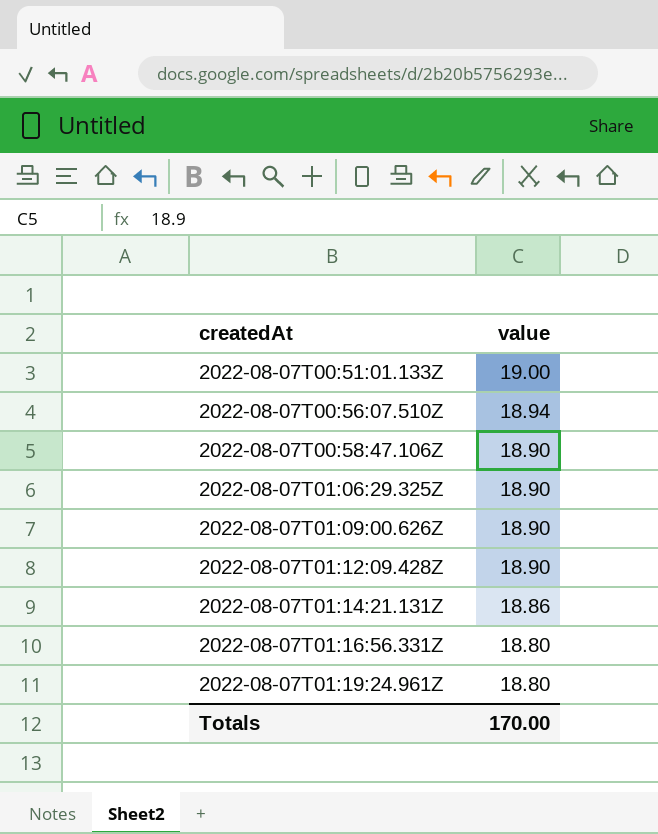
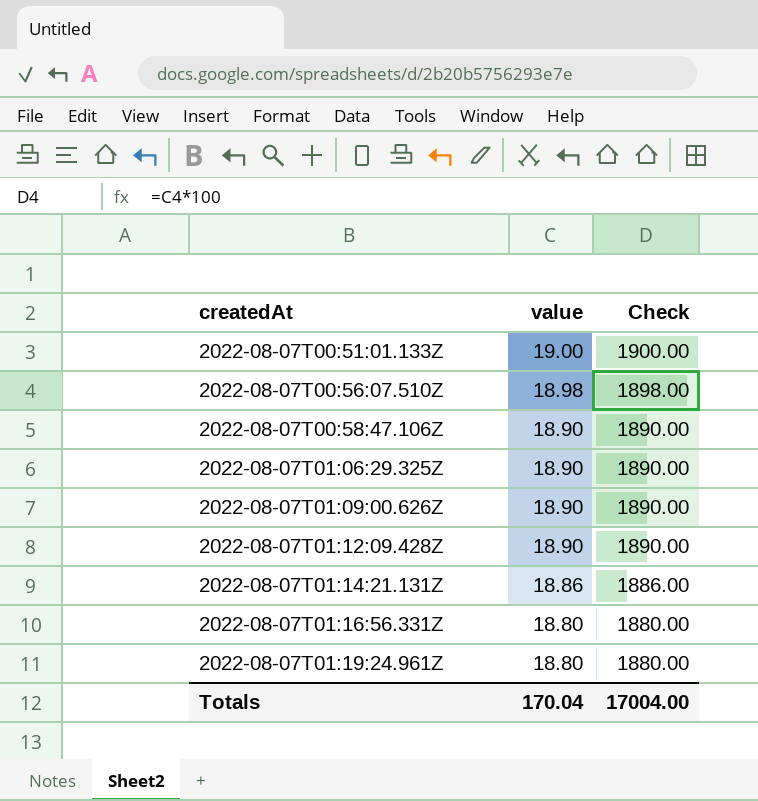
column Check | formula: none -> [value] * 100
2022-08-07T00:56:07.510Z | value: 18.94 -> 18.98
Totals | value: 170.00 -> 170.04

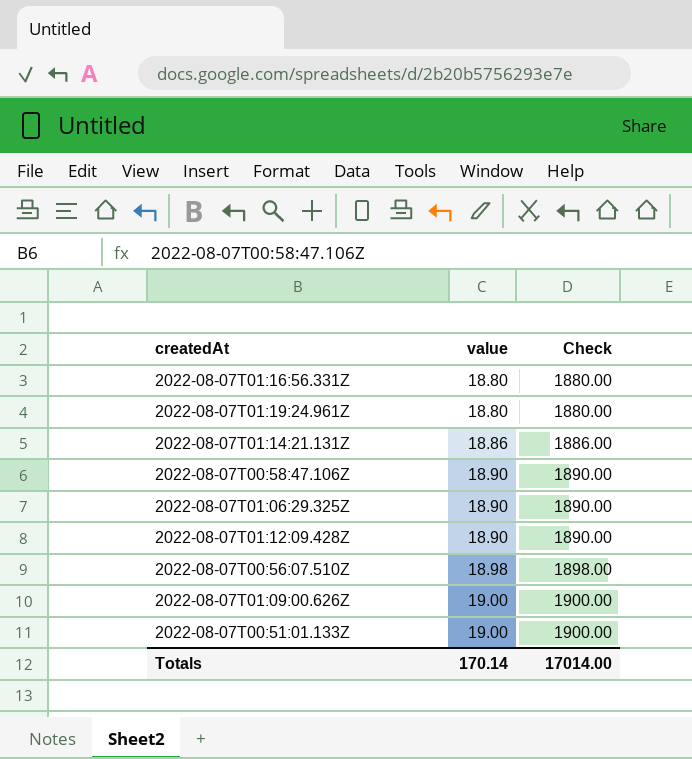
row order: createdAt ascending -> value ascending
2022-08-07T01:09:00.626Z | value: 18.90 -> 19.00
2022-08-07T01:09:00.626Z | Check: 1890.00 -> 1900.00
Totals | value: 170.04 -> 170.14
Totals | Check: 17004.00 -> 17014.00

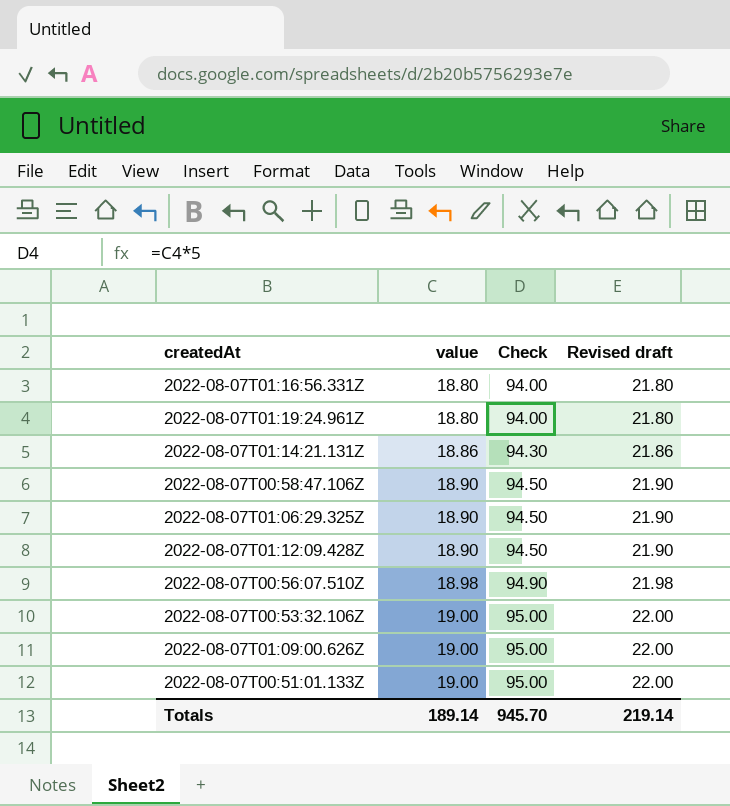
column Check | formula: [value] * 100 -> [value] * 5
column Revised draft | formula: none -> [value] + 3
row 2022-08-07T00:53:32.106Z: none -> 19.00 | 95.00 | 22.00
Totals | value: 170.14 -> 189.14
Totals | Check: 17014.00 -> 945.70

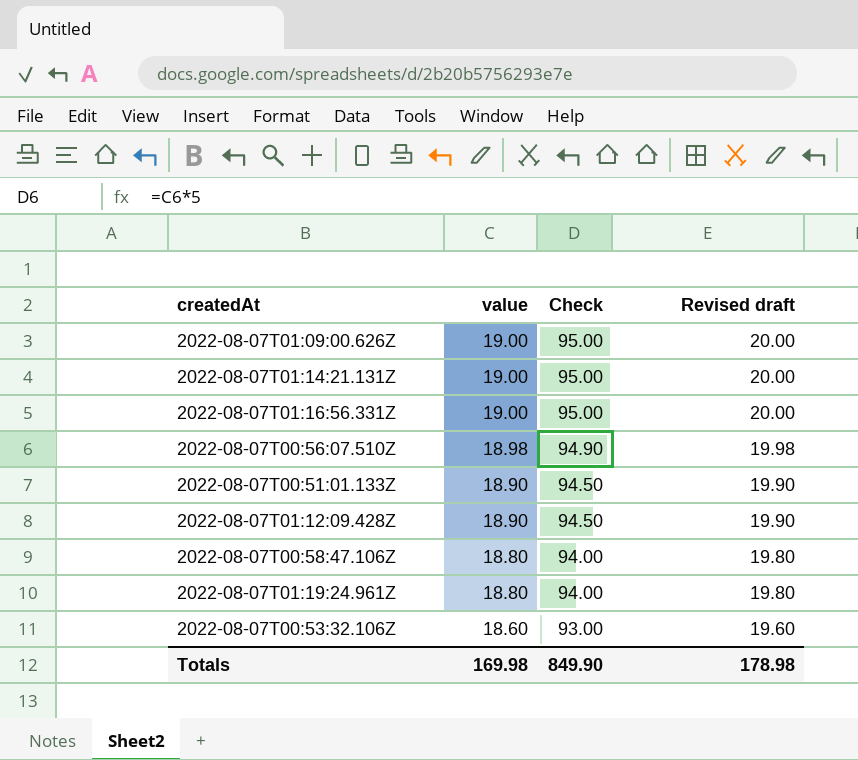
row order: value ascending -> value descending
column Revised draft | formula: [value] + 3 -> [value] + 1
row 2022-08-07T01:06:29.325Z: 18.90 | 94.50 | 21.90 -> none
2022-08-07T01:14:21.131Z | value: 18.86 -> 19.00
2022-08-07T01:14:21.131Z | Check: 94.30 -> 95.00
2022-08-07T01:16:56.331Z | value: 18.80 -> 19.00
2022-08-07T01:16:56.331Z | Check: 94.00 -> 95.00
2022-08-07T00:51:01.133Z | value: 19.00 -> 18.90
2022-08-07T00:51:01.133Z | Check: 95.00 -> 94.50
2022-08-07T00:58:47.106Z | value: 18.90 -> 18.80
2022-08-07T00:58:47.106Z | Check: 94.50 -> 94.00
2022-08-07T00:53:32.106Z | value: 19.00 -> 18.60
2022-08-07T00:53:32.106Z | Check: 95.00 -> 93.00
Totals | value: 189.14 -> 169.98
Totals | Check: 945.70 -> 849.90
Totals | Revised draft: 219.14 -> 178.98

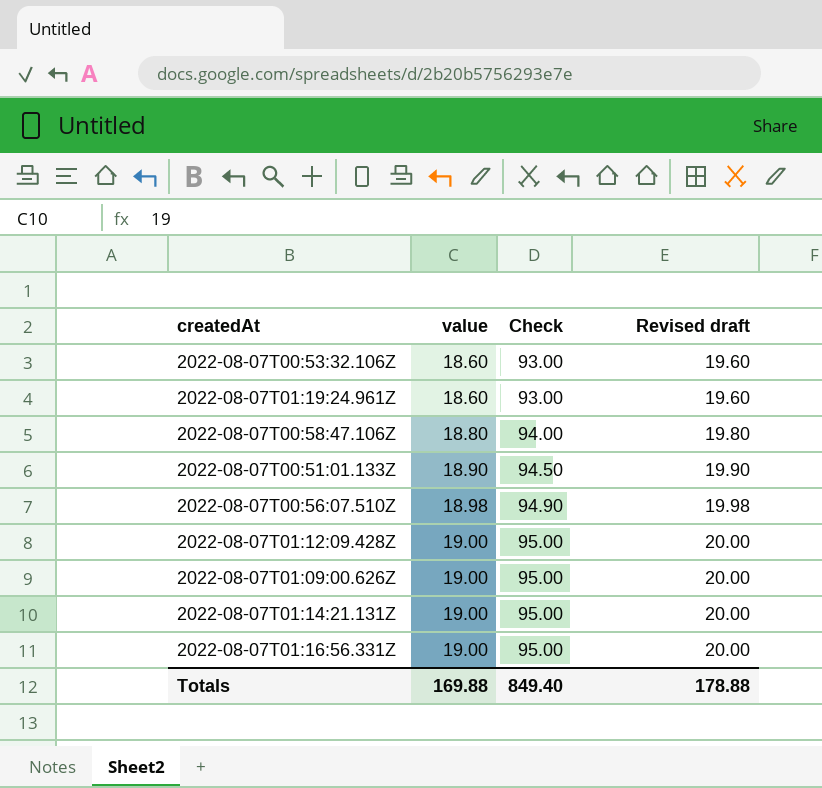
row order: value descending -> value ascending
2022-08-07T01:19:24.961Z | value: 18.80 -> 18.60
2022-08-07T01:19:24.961Z | Check: 94.00 -> 93.00
2022-08-07T01:19:24.961Z | Revised draft: 19.80 -> 19.60
2022-08-07T01:12:09.428Z | value: 18.90 -> 19.00
2022-08-07T01:12:09.428Z | Check: 94.50 -> 95.00
2022-08-07T01:12:09.428Z | Revised draft: 19.90 -> 20.00
Totals | value: 169.98 -> 169.88
Totals | Check: 849.90 -> 849.40
Totals | Revised draft: 178.98 -> 178.88

